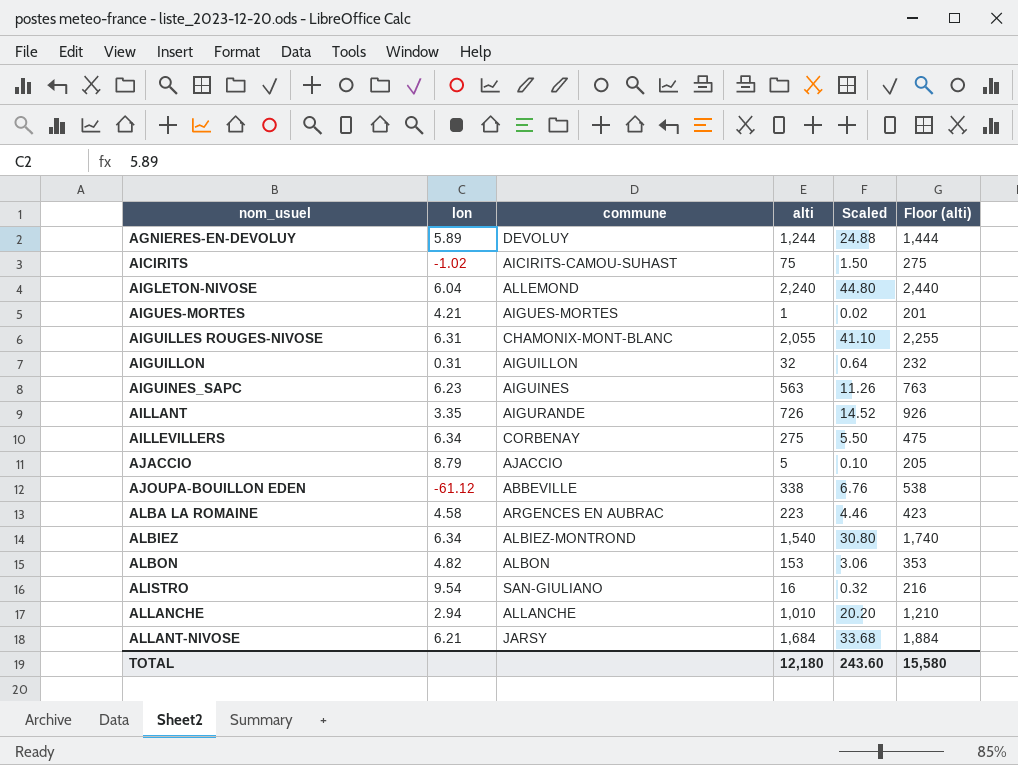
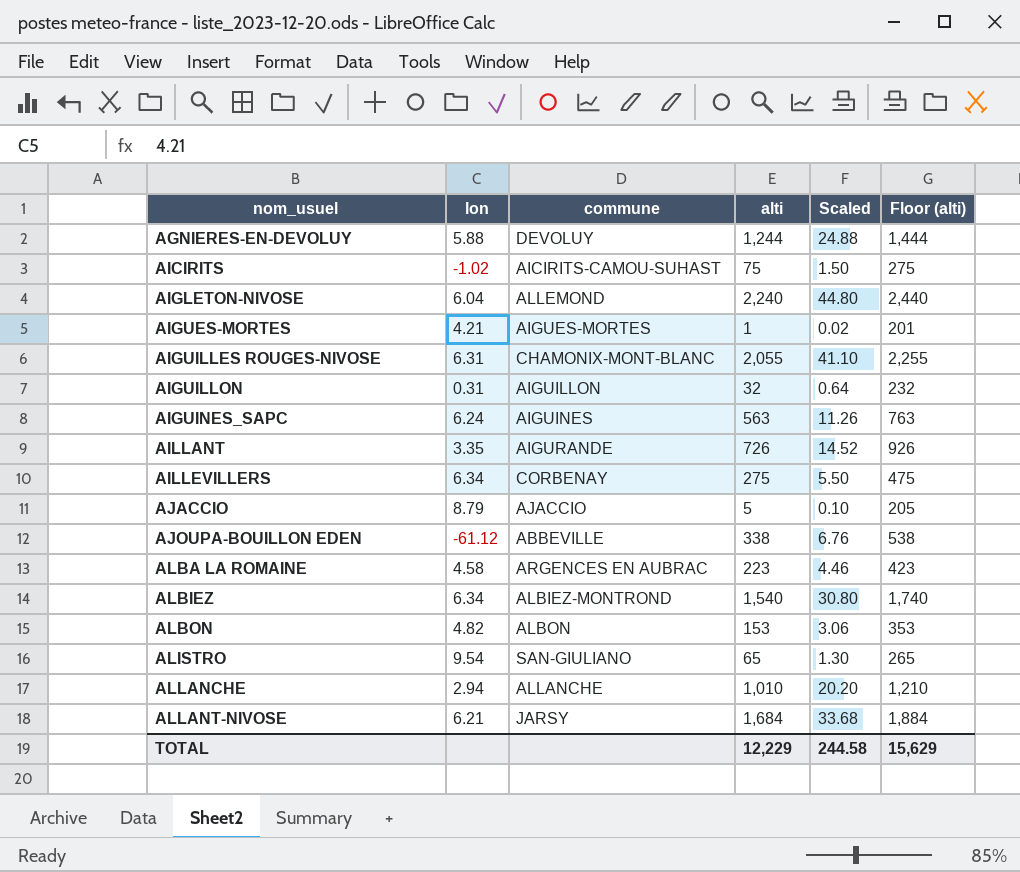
AGNIERES-EN-DEVOLUY | lon: 5.89 -> 5.88
AIGUINES_SAPC | lon: 6.23 -> 6.24
ALISTRO | alti: 16 -> 65
ALISTRO | Scaled: 0.32 -> 1.30
ALISTRO | Floor (alti): 216 -> 265
TOTAL | alti: 12,180 -> 12,229
TOTAL | Scaled: 243.60 -> 244.58
TOTAL | Floor (alti): 15,580 -> 15,629

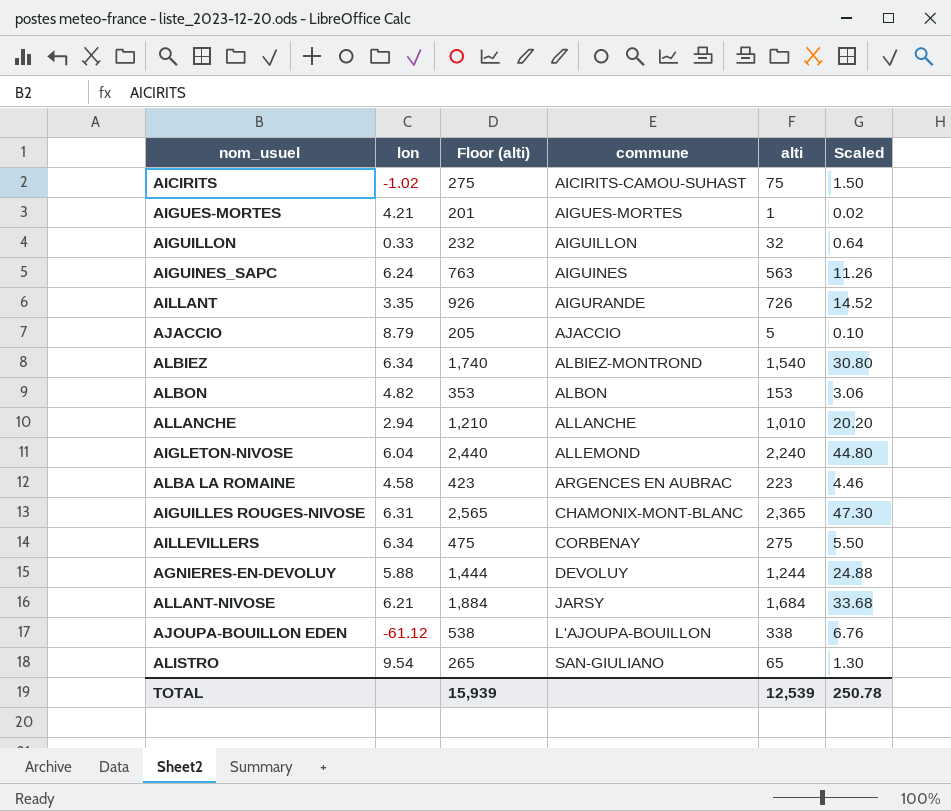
row order: nom_usuel ascending -> commune ascending
column Floor (alti) | position: 6 -> 3
AIGUILLON | lon: 0.31 -> 0.33
AIGUILLES ROUGES-NIVOSE | Floor (alti): 2,255 -> 2,565
AIGUILLES ROUGES-NIVOSE | alti: 2,055 -> 2,365
AIGUILLES ROUGES-NIVOSE | Scaled: 41.10 -> 47.30
AJOUPA-BOUILLON EDEN | commune: ABBEVILLE -> L'AJOUPA-BOUILLON
TOTAL | Floor (alti): 15,629 -> 15,939
TOTAL | alti: 12,229 -> 12,539
TOTAL | Scaled: 244.58 -> 250.78

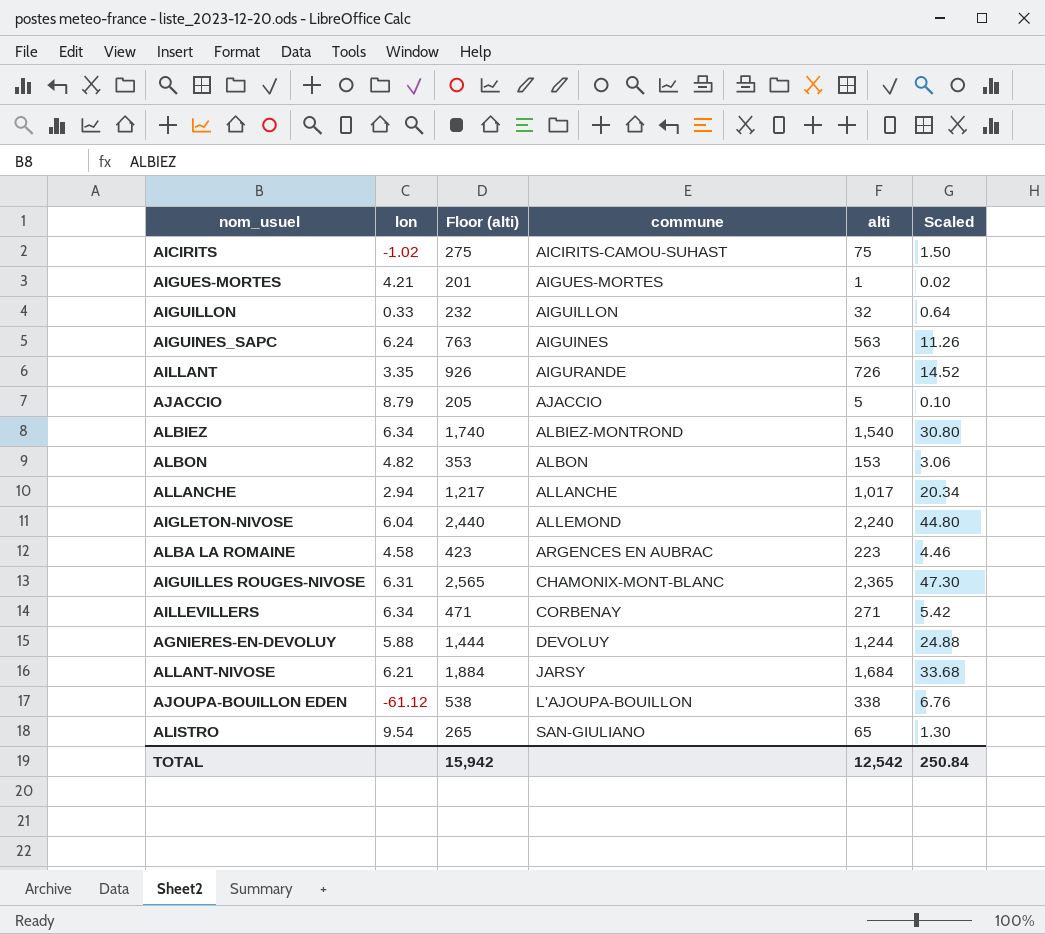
ALLANCHE | Floor (alti): 1,210 -> 1,217
ALLANCHE | alti: 1,010 -> 1,017
ALLANCHE | Scaled: 20.20 -> 20.34
AILLEVILLERS | Floor (alti): 475 -> 471
AILLEVILLERS | alti: 275 -> 271
AILLEVILLERS | Scaled: 5.50 -> 5.42
TOTAL | Floor (alti): 15,939 -> 15,942
TOTAL | alti: 12,539 -> 12,542
TOTAL | Scaled: 250.78 -> 250.84

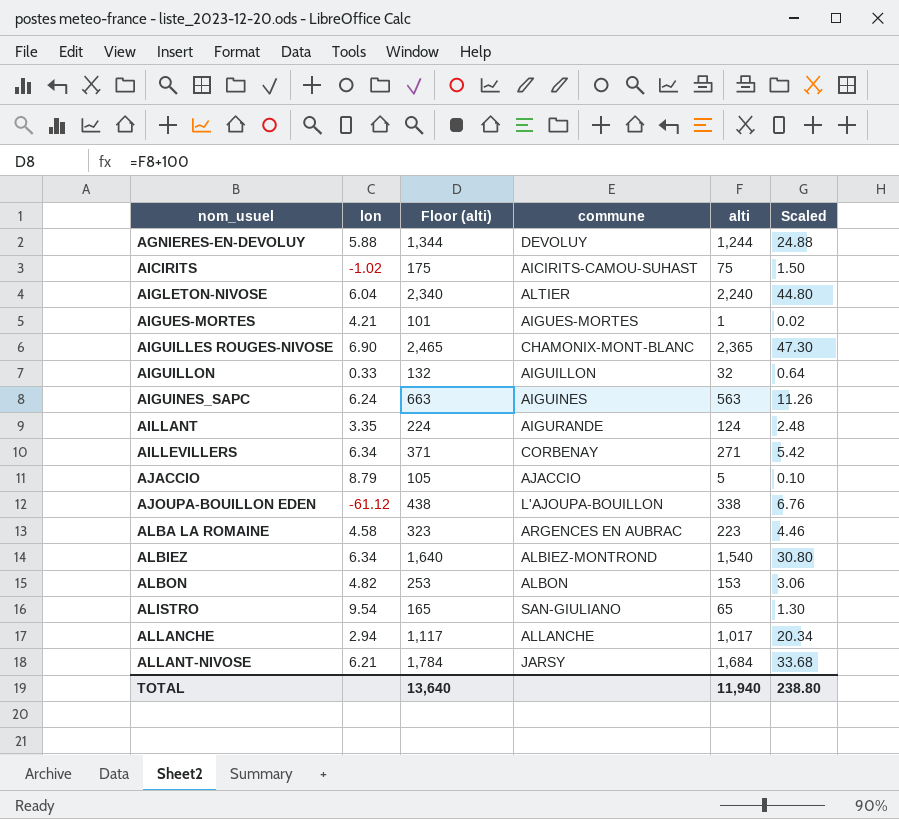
row order: commune ascending -> nom_usuel ascending
column Floor (alti) | formula: [alti] + 200 -> [alti] + 100
AIGLETON-NIVOSE | commune: ALLEMOND -> ALTIER
AIGUILLES ROUGES-NIVOSE | lon: 6.31 -> 6.90
AILLANT | alti: 726 -> 124
AILLANT | Scaled: 14.52 -> 2.48
TOTAL | Floor (alti): 15,942 -> 13,640
TOTAL | alti: 12,542 -> 11,940
TOTAL | Scaled: 250.84 -> 238.80

